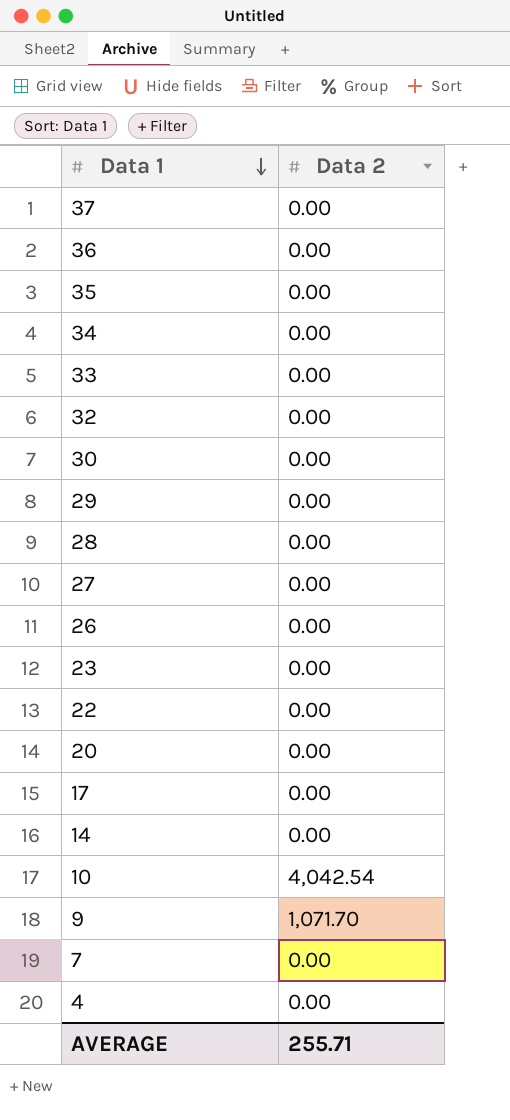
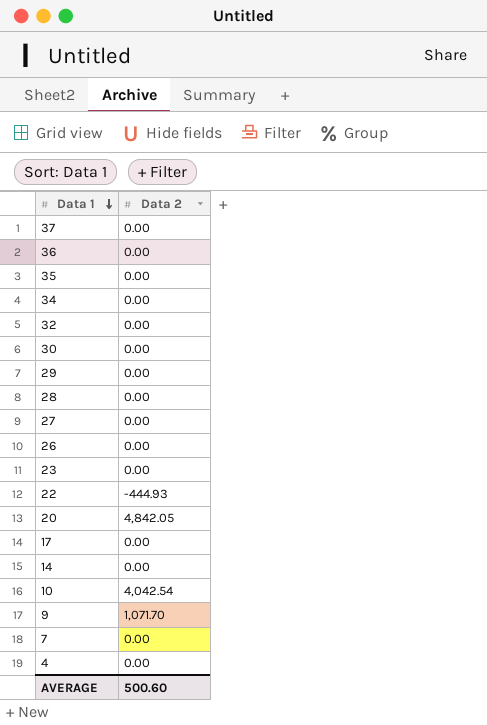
row 33: 0.00 -> none
22 | Data 2: 0.00 -> -444.93
20 | Data 2: 0.00 -> 4,842.05
AVERAGE | Data 2: 255.71 -> 500.60

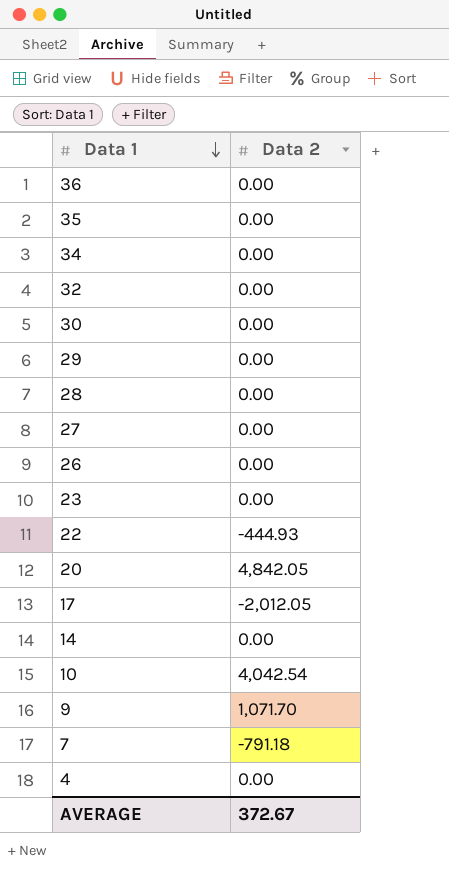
row 37: 0.00 -> none
17 | Data 2: 0.00 -> -2,012.05
7 | Data 2: 0.00 -> -791.18
AVERAGE | Data 2: 500.60 -> 372.67

